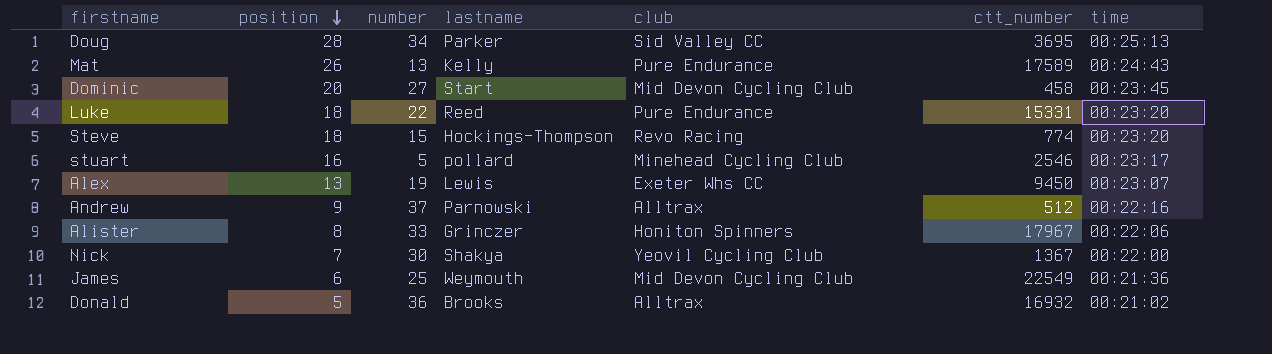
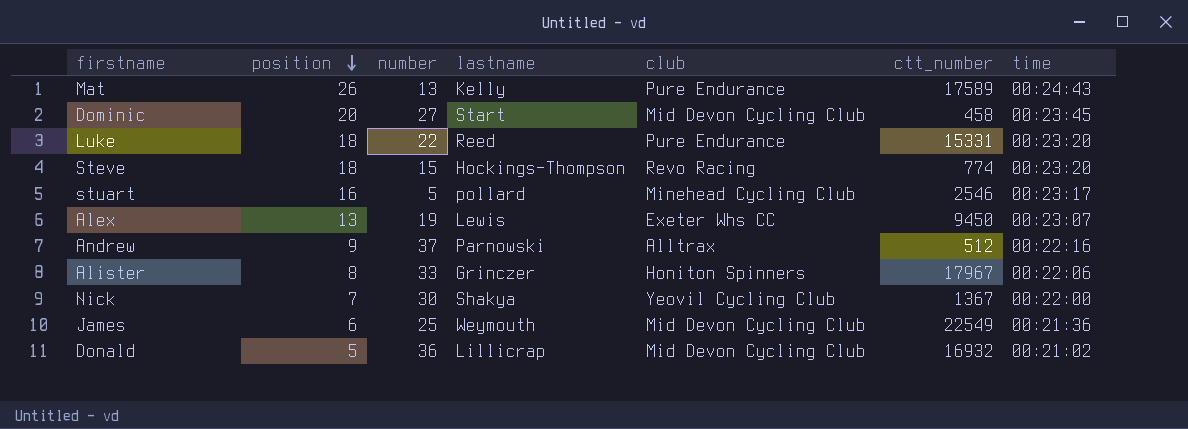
row Doug: 28 | 34 | Parker | Sid Valley CC | 3695 | 00:25:13 -> none
Donald | lastname: Brooks -> Lillicrap
Donald | club: Alltrax -> Mid Devon Cycling Club

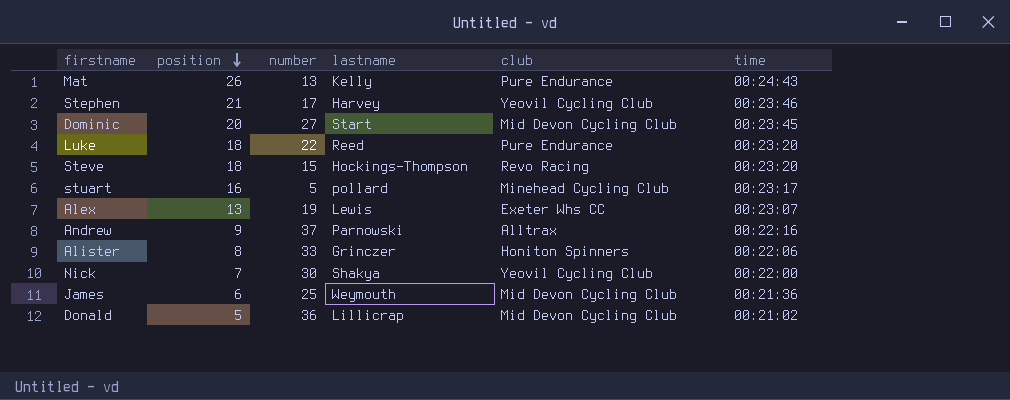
column ctt_number | position: 6 -> none
row Stephen: none -> 21 | 17 | Harvey | Yeovil Cycling Club | 00:23:46

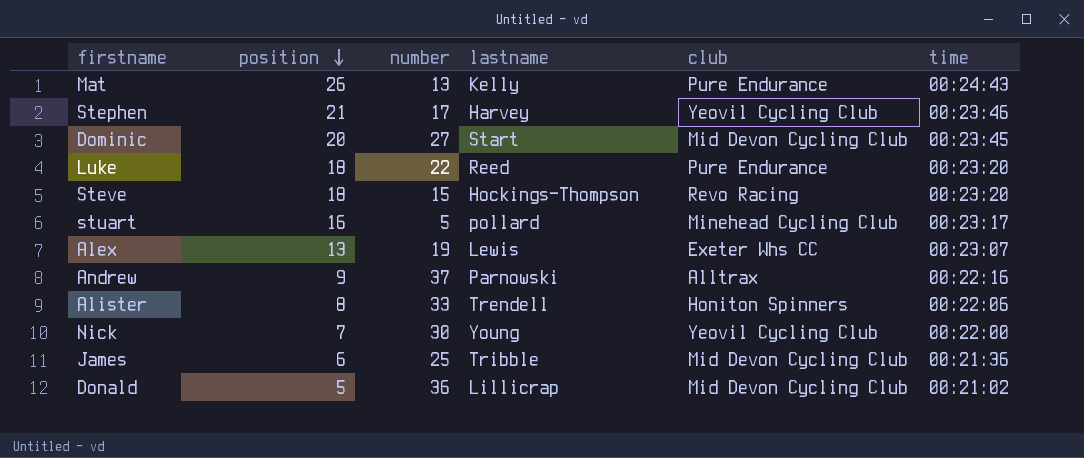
Alister | lastname: Grinczer -> Trendell
Nick | lastname: Shakya -> Young
James | lastname: Weymouth -> Tribble

